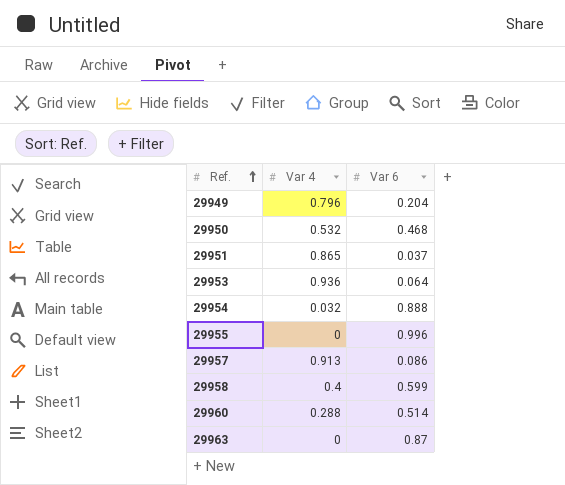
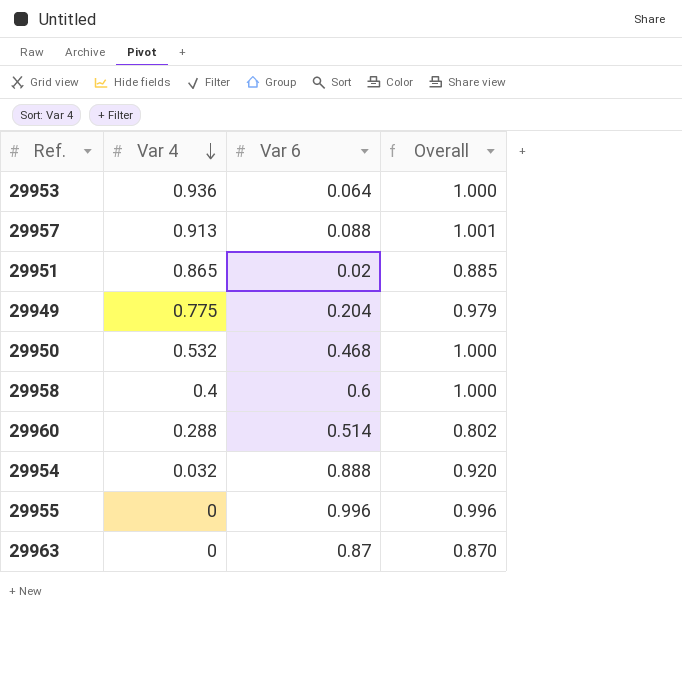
row order: Ref. ascending -> Var 4 descending
column Overall | formula: none -> [Var 4] + [Var 6]
29957 | Var 6: 0.086 -> 0.088
29951 | Var 6: 0.037 -> 0.02
29949 | Var 4: 0.796 -> 0.775
29958 | Var 6: 0.599 -> 0.6

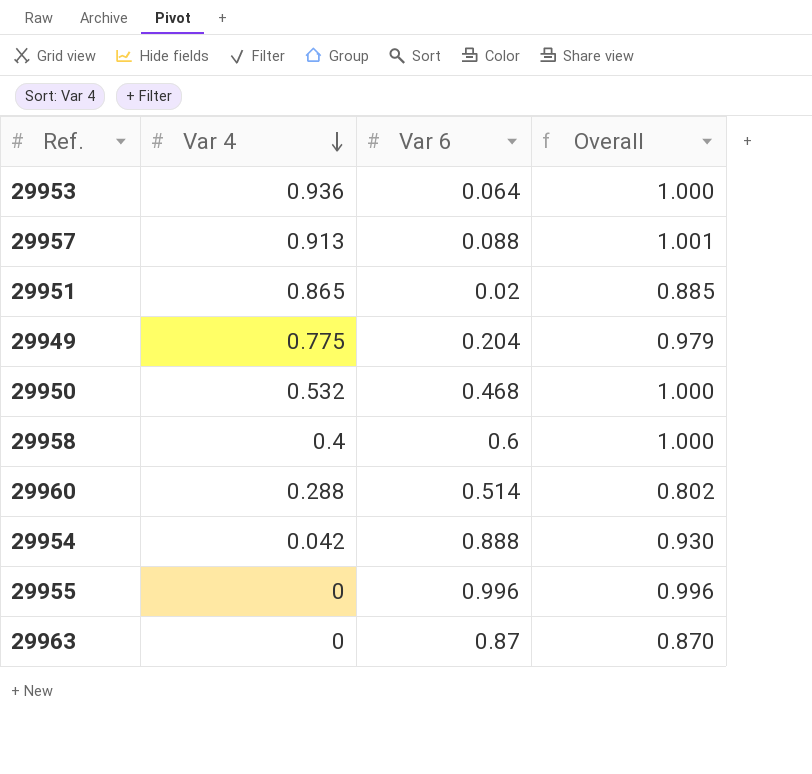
29954 | Var 4: 0.032 -> 0.042
29954 | Overall: 0.920 -> 0.930

